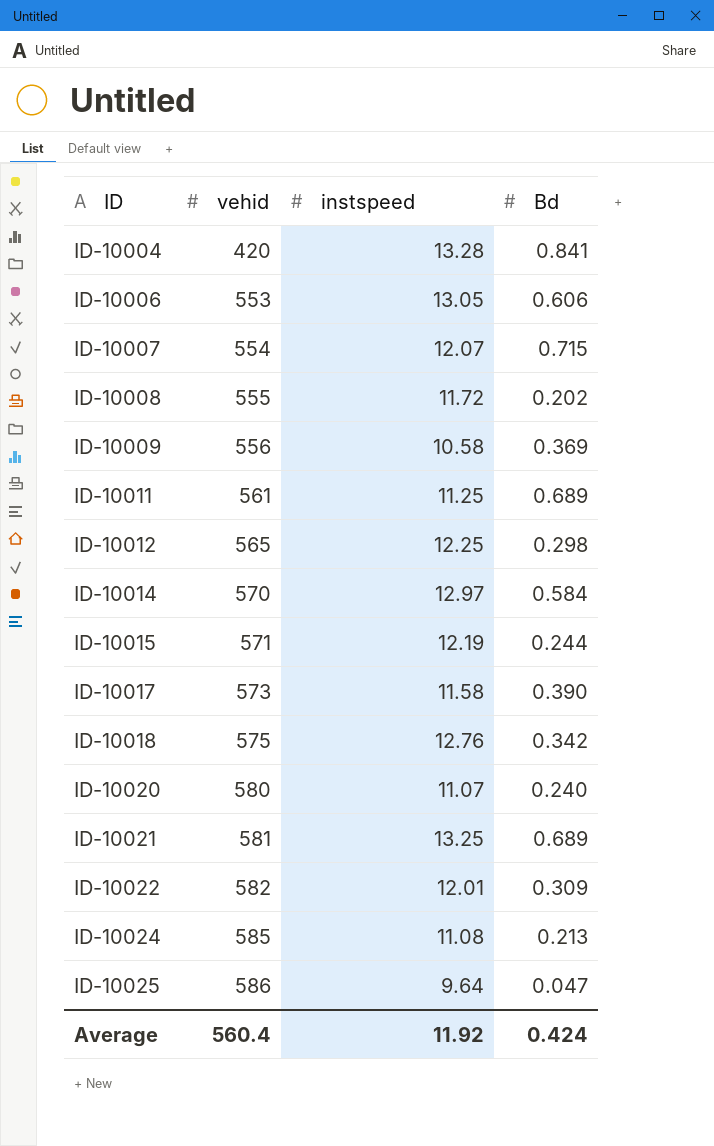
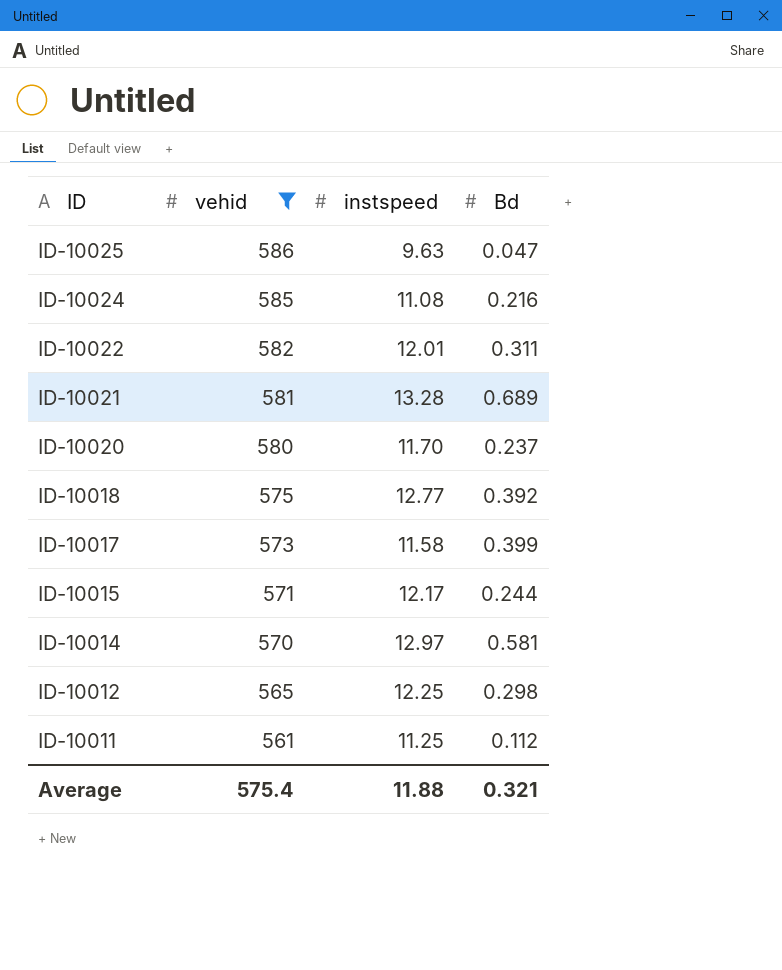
filter: none -> vehid >= 561
row order: ID ascending -> ID descending
ID-10025 | instspeed: 9.64 -> 9.63
ID-10024 | Bd: 0.213 -> 0.216
ID-10022 | Bd: 0.309 -> 0.311
ID-10021 | instspeed: 13.25 -> 13.28
ID-10020 | instspeed: 11.07 -> 11.70
ID-10020 | Bd: 0.240 -> 0.237
ID-10018 | instspeed: 12.76 -> 12.77
ID-10018 | Bd: 0.342 -> 0.392
ID-10017 | Bd: 0.390 -> 0.399
ID-10015 | instspeed: 12.19 -> 12.17
ID-10014 | Bd: 0.584 -> 0.581
ID-10011 | Bd: 0.689 -> 0.112
Average | vehid: 560.4 -> 575.4
Average | instspeed: 11.92 -> 11.88
Average | Bd: 0.424 -> 0.321

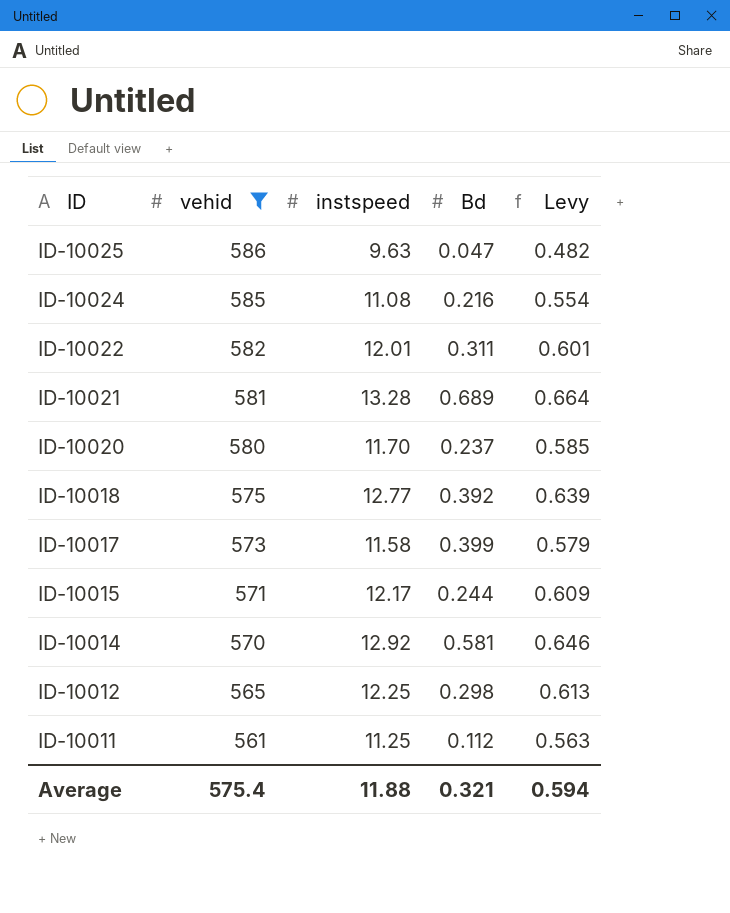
column Levy | formula: none -> [instspeed] * 0.05
ID-10014 | instspeed: 12.97 -> 12.92

